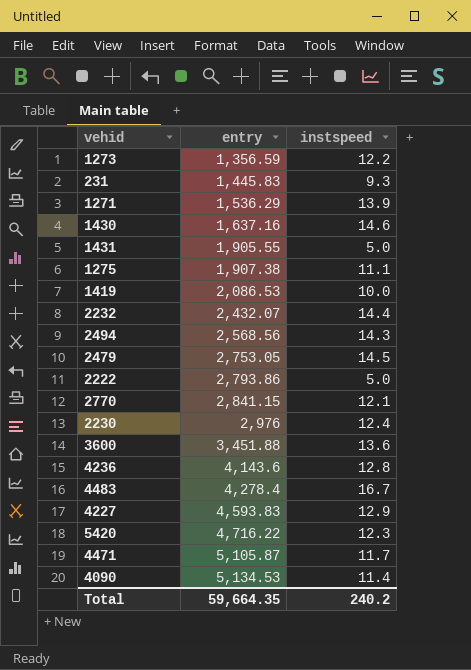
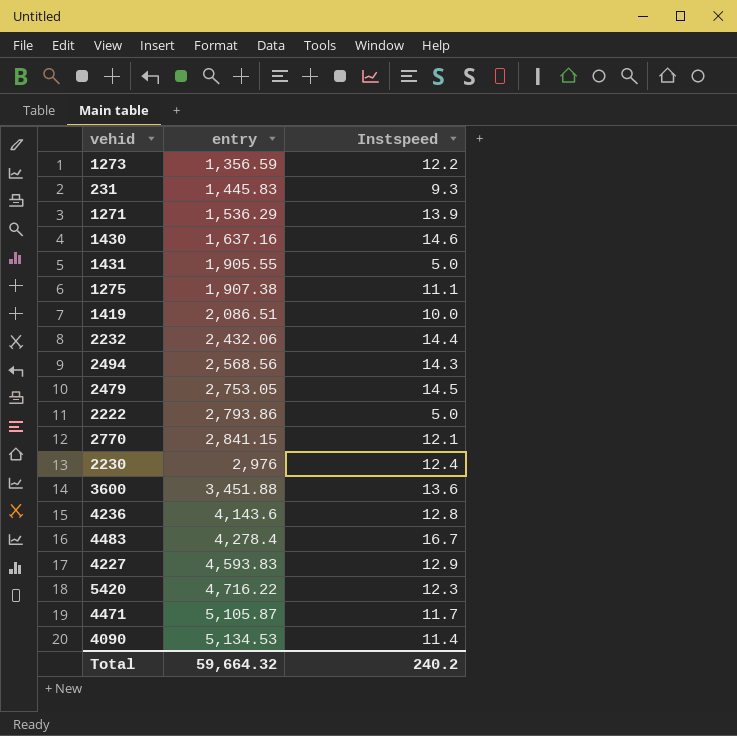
column name: instspeed -> Instspeed
1419 | entry: 2,086.53 -> 2,086.51
2232 | entry: 2,432.07 -> 2,432.06
Total | entry: 59,664.35 -> 59,664.32

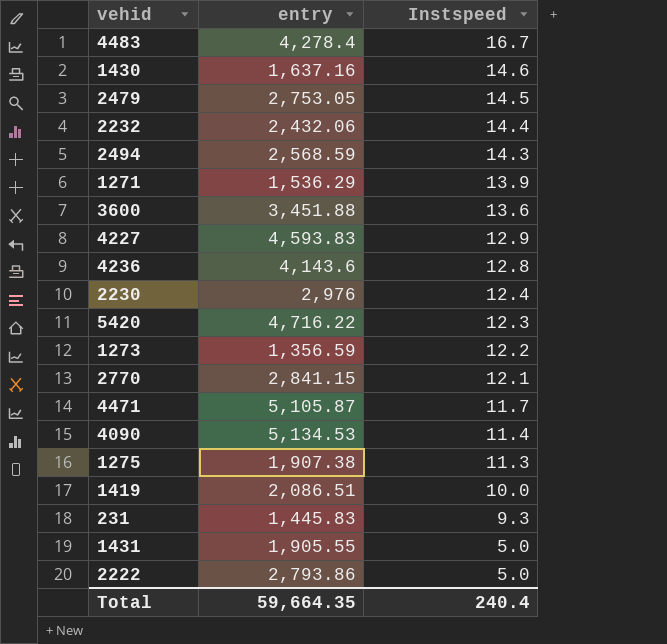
row order: entry ascending -> Instspeed descending
2494 | entry: 2,568.56 -> 2,568.59
1275 | Instspeed: 11.1 -> 11.3
Total | entry: 59,664.32 -> 59,664.35
Total | Instspeed: 240.2 -> 240.4

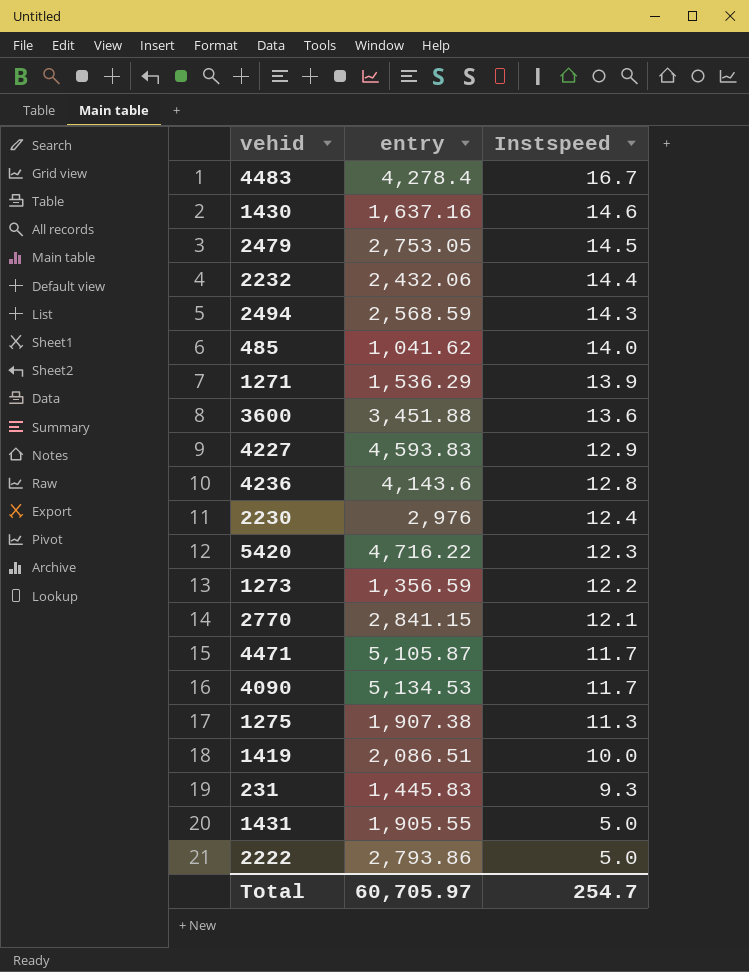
row 485: none -> 1,041.62 | 14.0
4090 | Instspeed: 11.4 -> 11.7
Total | entry: 59,664.35 -> 60,705.97
Total | Instspeed: 240.4 -> 254.7

